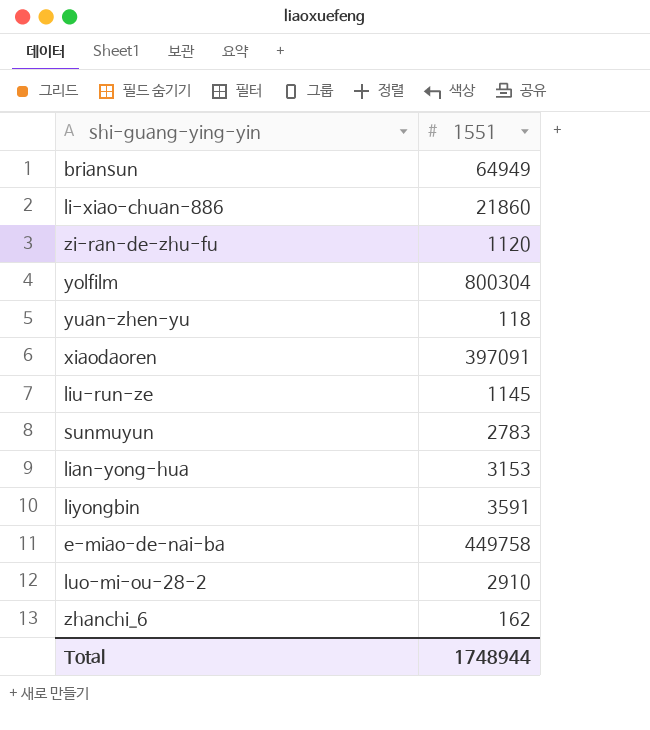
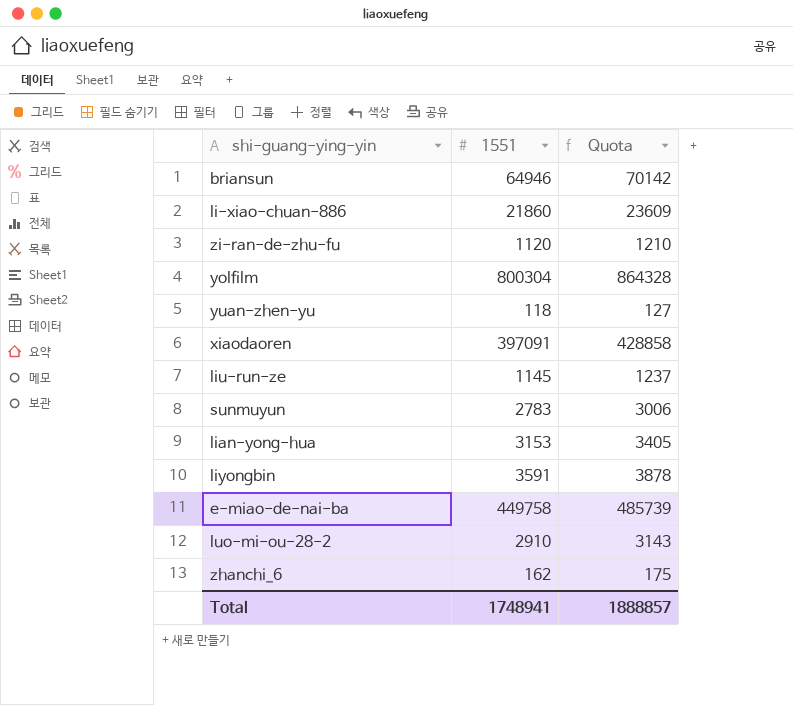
column Quota | formula: none -> [1551] * 1.08
briansun | 1551: 64949 -> 64946
Total | 1551: 1748944 -> 1748941

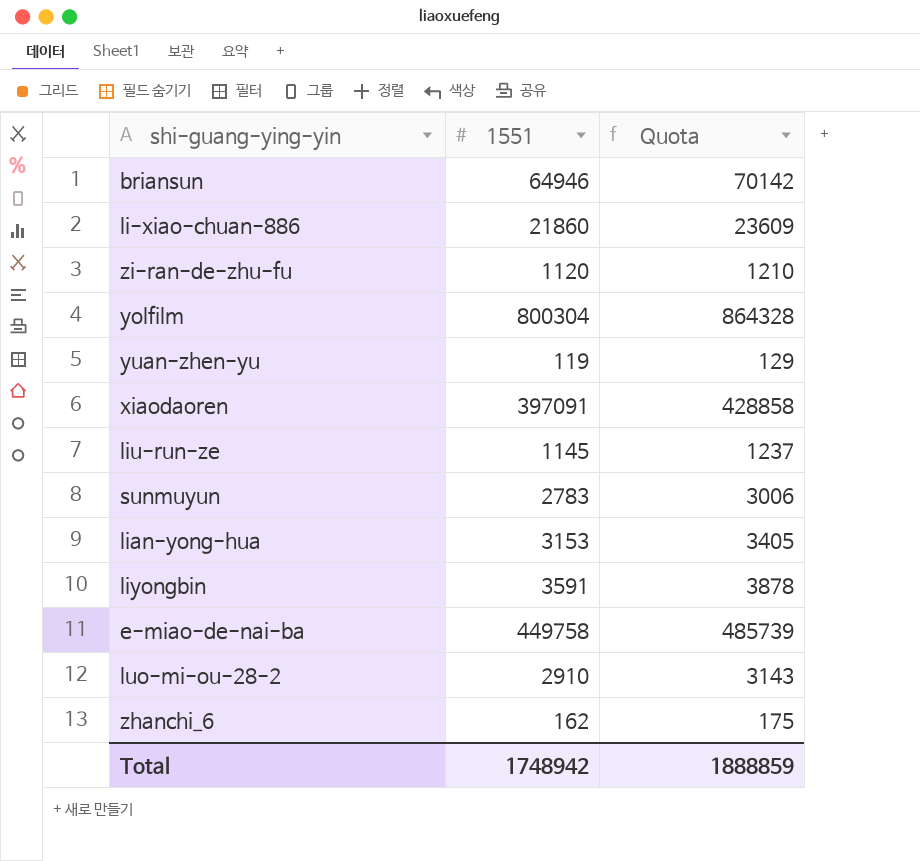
yuan-zhen-yu | 1551: 118 -> 119
yuan-zhen-yu | Quota: 127 -> 129
Total | 1551: 1748941 -> 1748942
Total | Quota: 1888857 -> 1888859

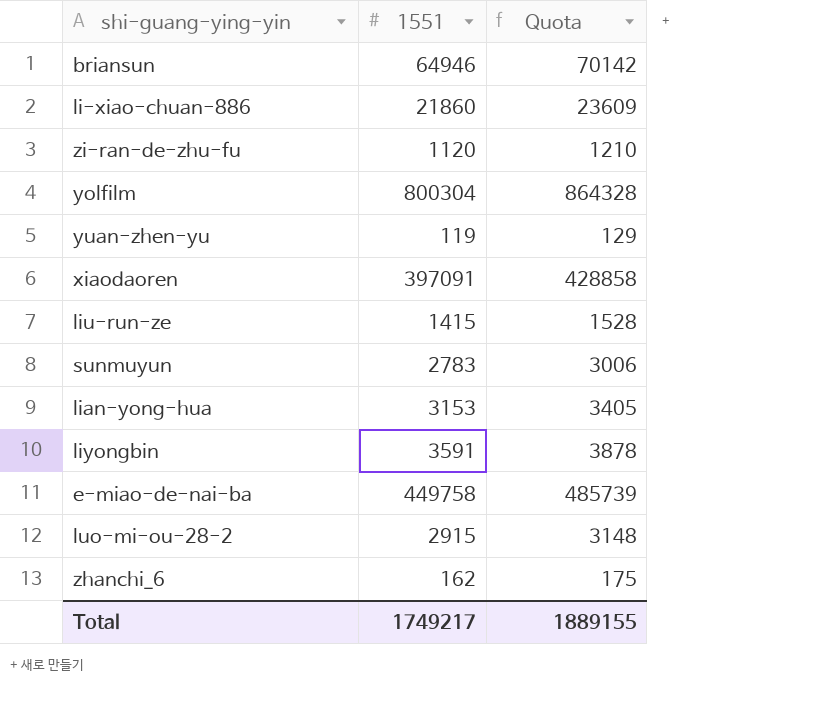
liu-run-ze | 1551: 1145 -> 1415
liu-run-ze | Quota: 1237 -> 1528
luo-mi-ou-28-2 | 1551: 2910 -> 2915
luo-mi-ou-28-2 | Quota: 3143 -> 3148
Total | 1551: 1748942 -> 1749217
Total | Quota: 1888859 -> 1889155

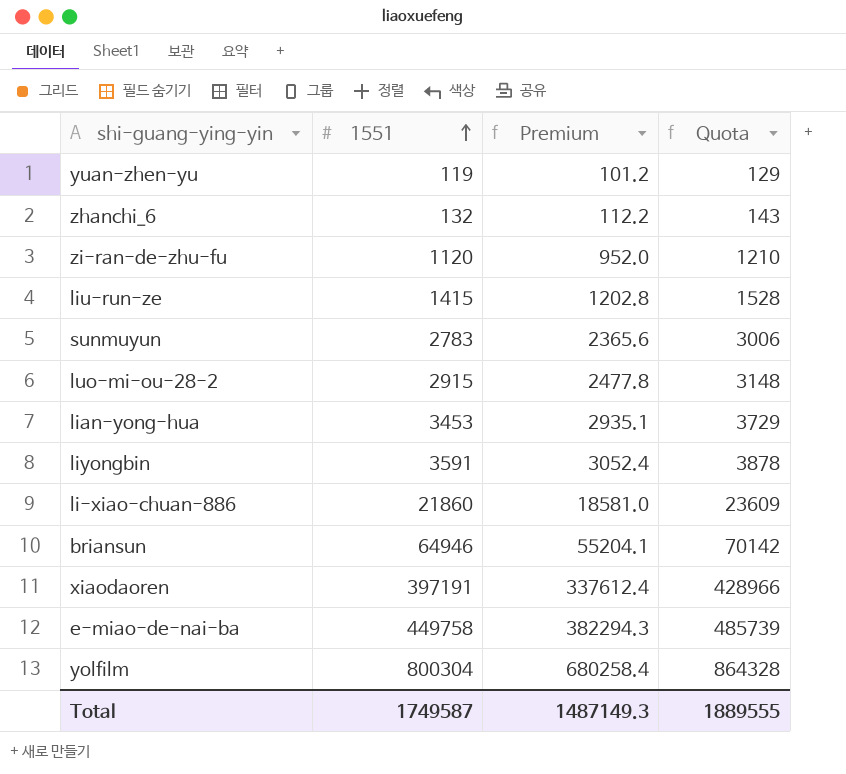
row order: none -> 1551 ascending
column Premium | formula: none -> [1551] * 0.85
zhanchi_6 | 1551: 162 -> 132
zhanchi_6 | Quota: 175 -> 143
lian-yong-hua | 1551: 3153 -> 3453
lian-yong-hua | Quota: 3405 -> 3729
xiaodaoren | 1551: 397091 -> 397191
xiaodaoren | Quota: 428858 -> 428966
Total | 1551: 1749217 -> 1749587
Total | Quota: 1889155 -> 1889555

